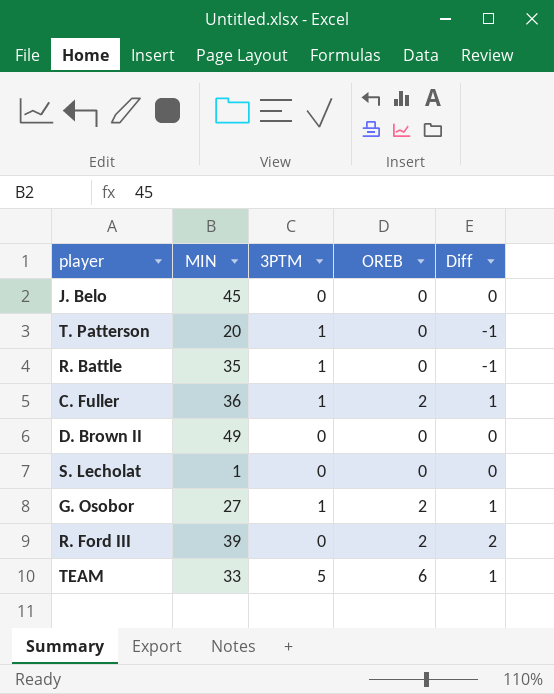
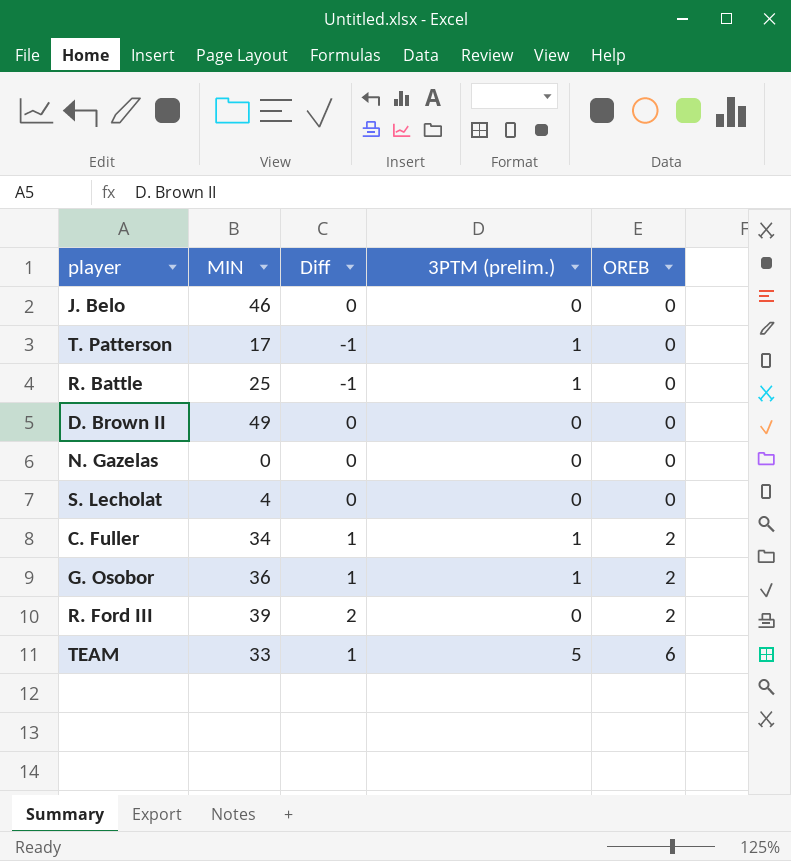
row order: none -> OREB ascending
column Diff | position: 5 -> 3
column name: 3PTM -> 3PTM (prelim.)
J. Belo | MIN: 45 -> 46
T. Patterson | MIN: 20 -> 17
R. Battle | MIN: 35 -> 25
row N. Gazelas: none -> 0 | 0 | 0 | 0
S. Lecholat | MIN: 1 -> 4
C. Fuller | MIN: 36 -> 34
G. Osobor | MIN: 27 -> 36

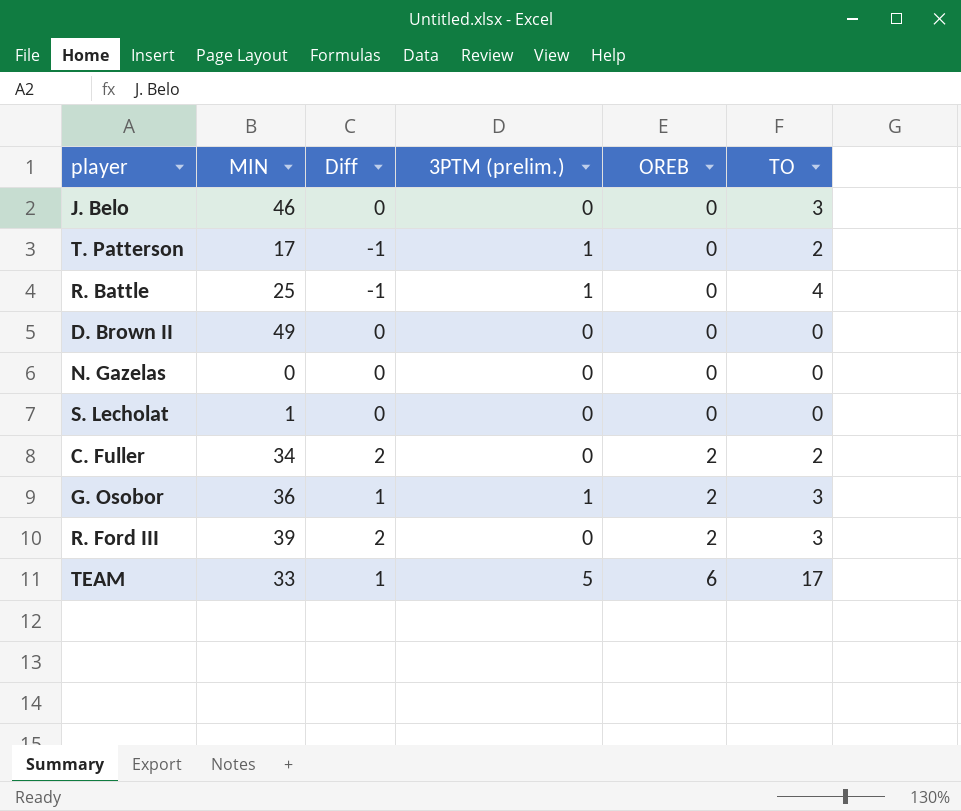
column TO | position: none -> 6
S. Lecholat | MIN: 4 -> 1
C. Fuller | Diff: 1 -> 2
C. Fuller | 3PTM (prelim.): 1 -> 0

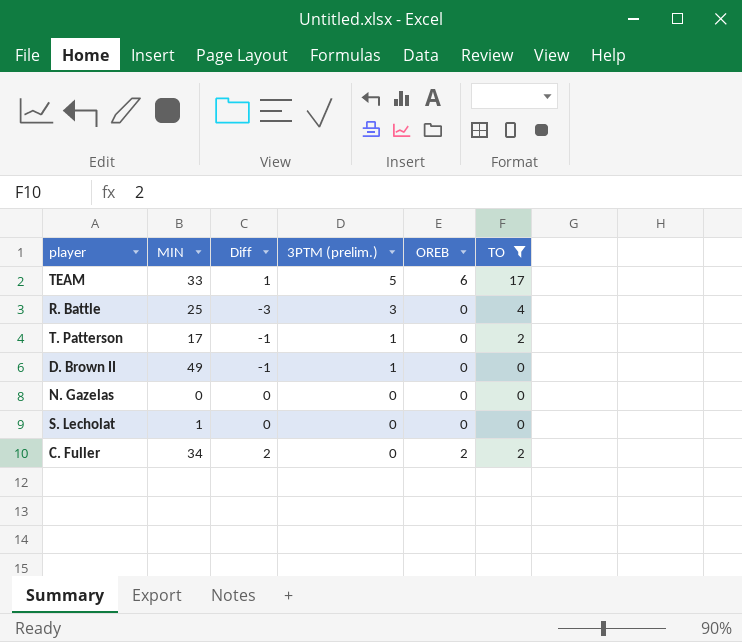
filter: none -> TO != 3
row order: OREB ascending -> 3PTM (prelim.) descending
R. Battle | Diff: -1 -> -3
R. Battle | 3PTM (prelim.): 1 -> 3
D. Brown II | Diff: 0 -> -1
D. Brown II | 3PTM (prelim.): 0 -> 1

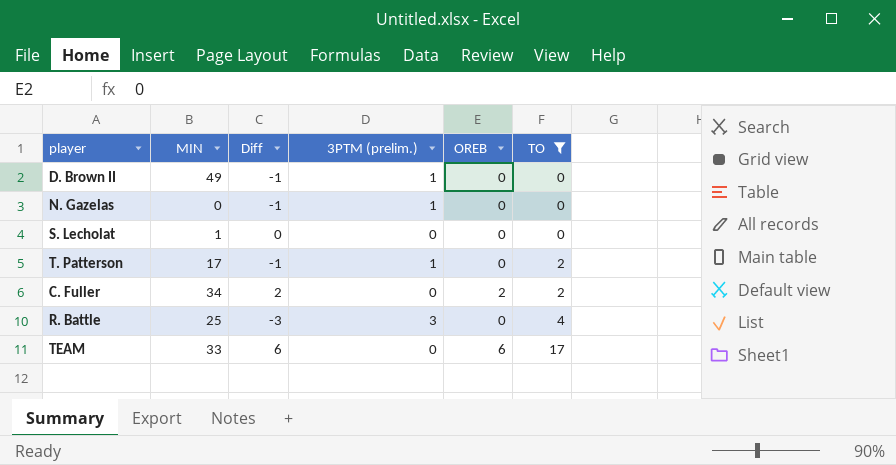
row order: 3PTM (prelim.) descending -> TO ascending
N. Gazelas | Diff: 0 -> -1
N. Gazelas | 3PTM (prelim.): 0 -> 1
TEAM | Diff: 1 -> 6
TEAM | 3PTM (prelim.): 5 -> 0

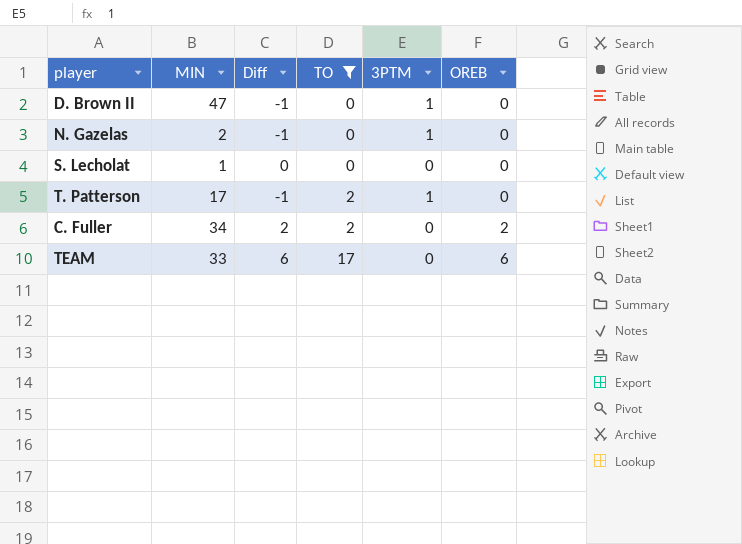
column TO | position: 6 -> 4
column name: 3PTM (prelim.) -> 3PTM
row R. Battle: 25 | -3 | 3 | 0 | 4 -> none
D. Brown II | MIN: 49 -> 47
N. Gazelas | MIN: 0 -> 2

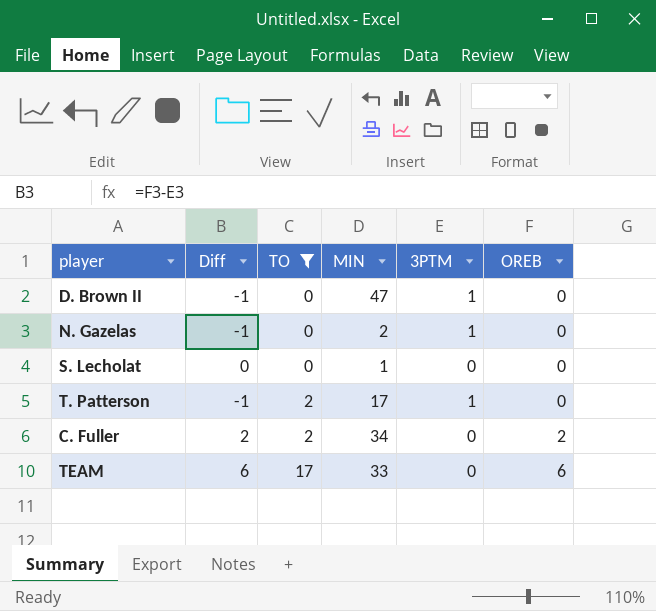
column MIN | position: 2 -> 4

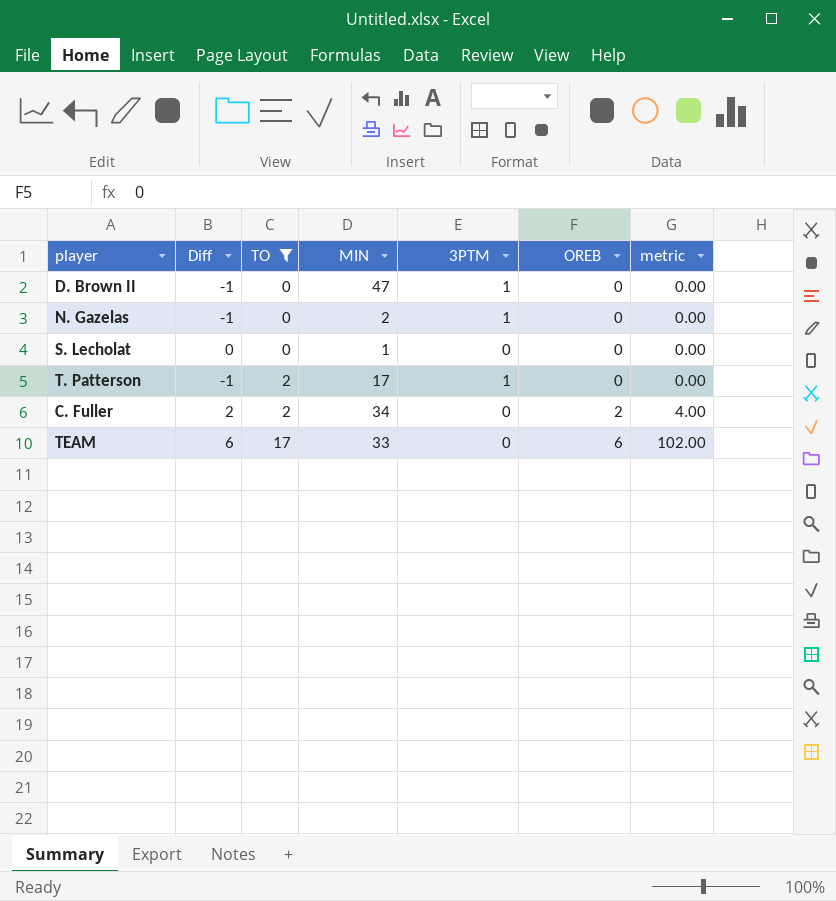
column metric | formula: none -> [TO] * [OREB]

